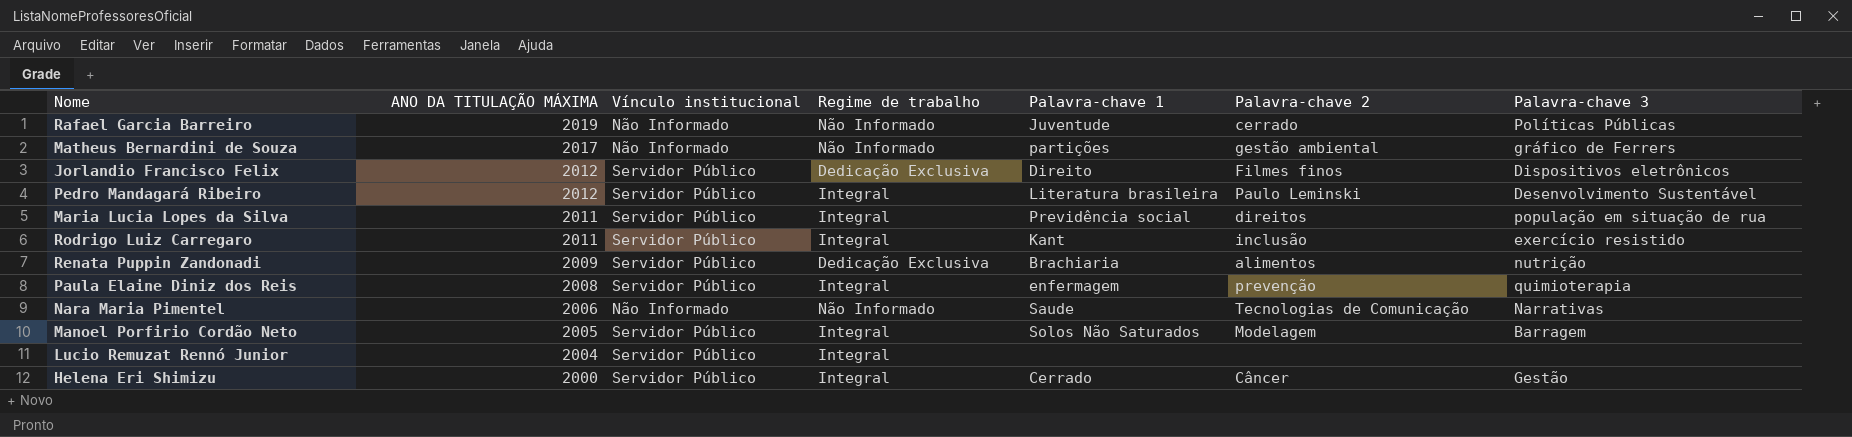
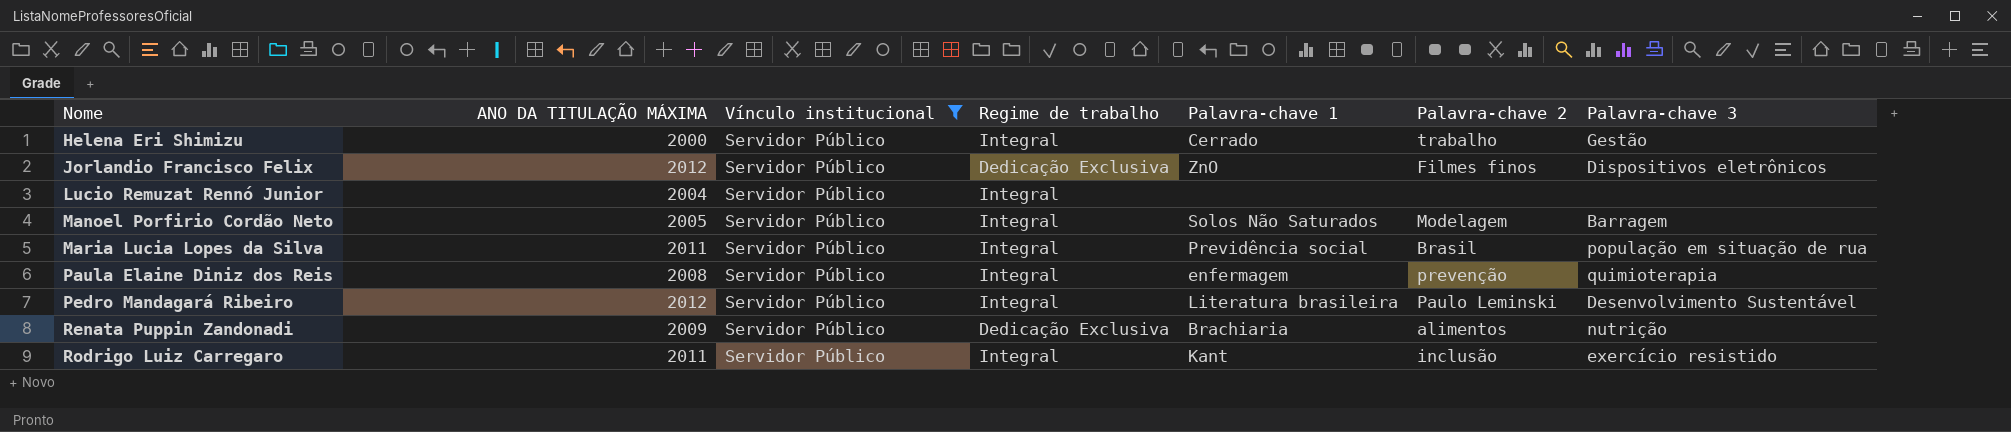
filter: none -> Vínculo institucional = Servidor Público
row order: ANO DA TITULAÇÃO MÁXIMA descending -> Nome ascending
Helena Eri Shimizu | Palavra-chave 2: Câncer -> trabalho
Jorlandio Francisco Felix | Palavra-chave 1: Direito -> ZnO
Maria Lucia Lopes da Silva | Palavra-chave 2: direitos -> Brasil

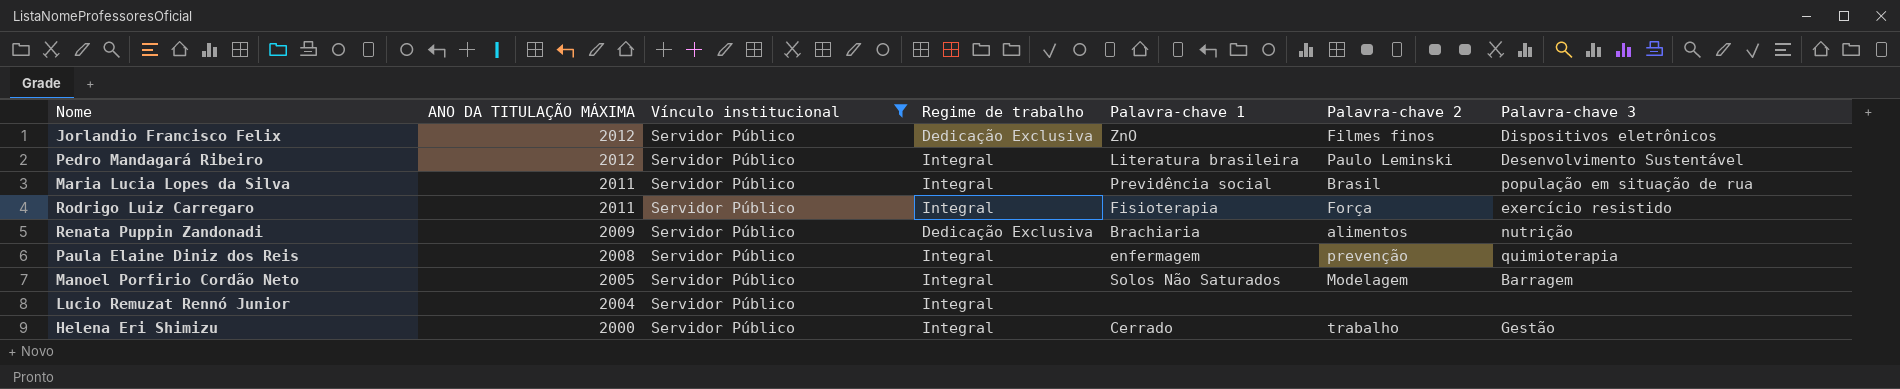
row order: Nome ascending -> ANO DA TITULAÇÃO MÁXIMA descending
Rodrigo Luiz Carregaro | Palavra-chave 1: Kant -> Fisioterapia
Rodrigo Luiz Carregaro | Palavra-chave 2: inclusão -> Força

